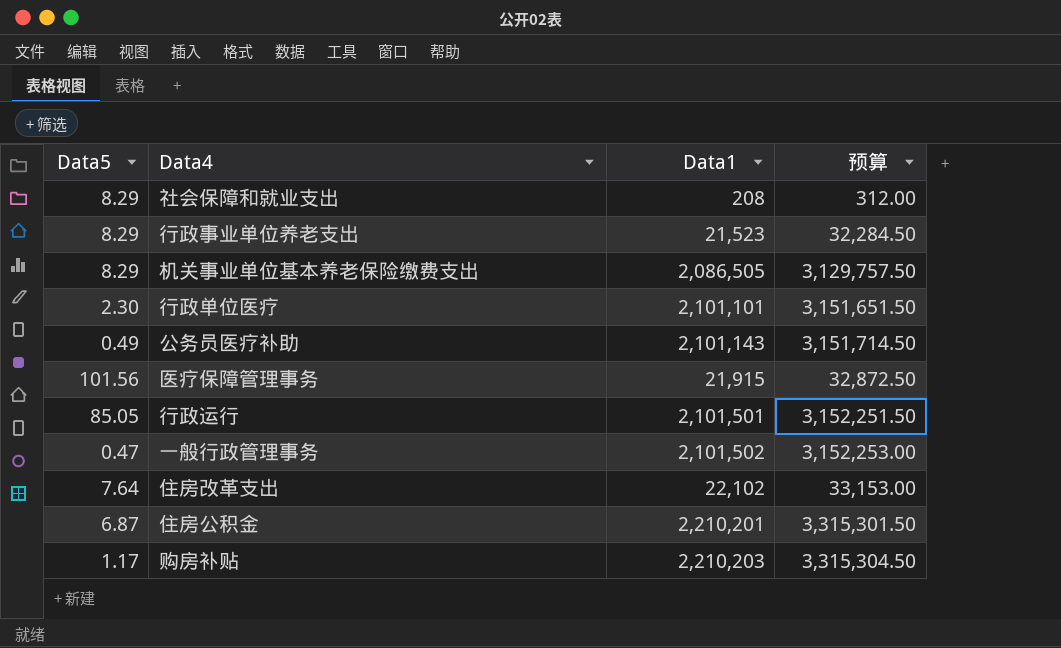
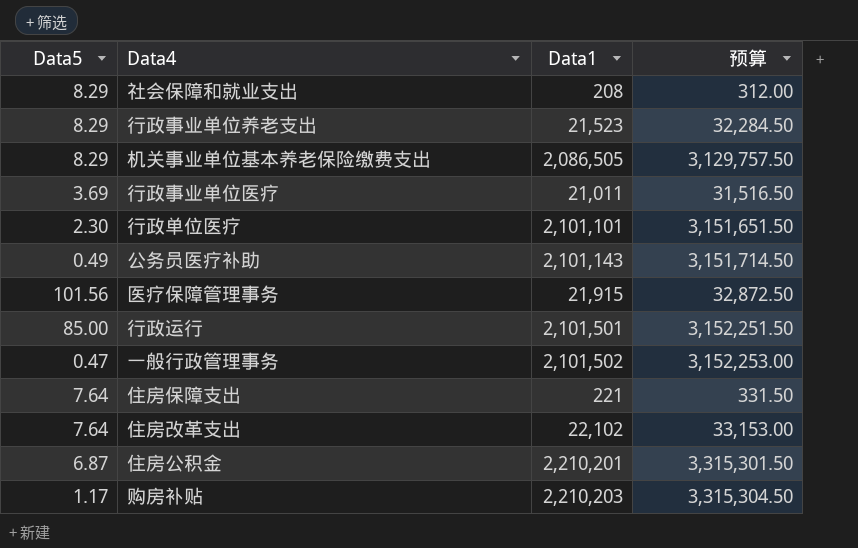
row 行政事业单位医疗: none -> 3.69 | 21,011 | 31,516.50
行政运行 | Data5: 85.05 -> 85.00
row 住房保障支出: none -> 7.64 | 221 | 331.50

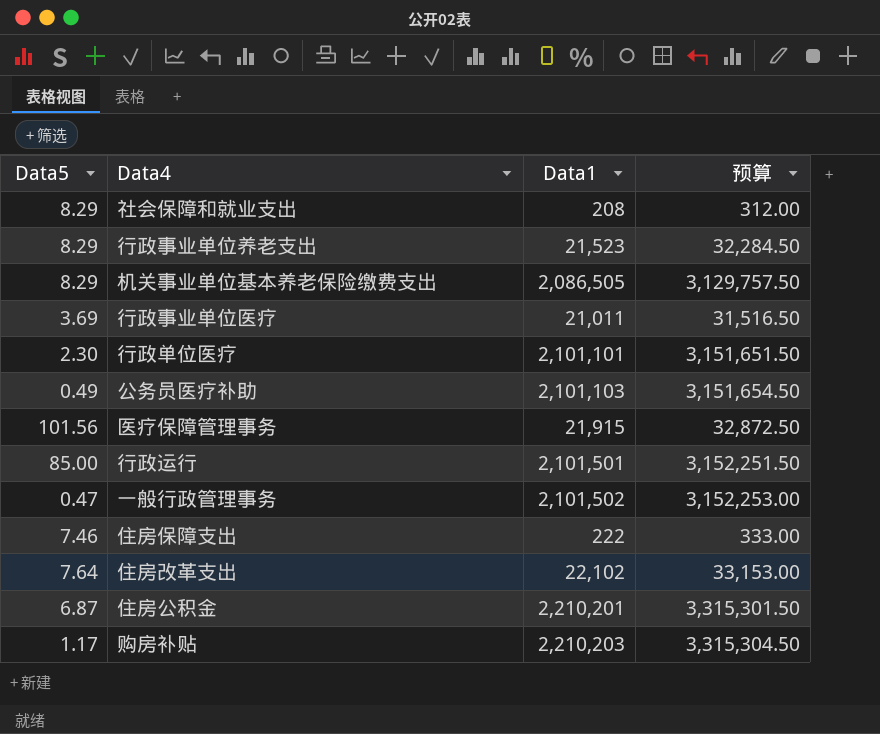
公务员医疗补助 | Data1: 2,101,143 -> 2,101,103
公务员医疗补助 | 预算: 3,151,714.50 -> 3,151,654.50
住房保障支出 | Data5: 7.64 -> 7.46
住房保障支出 | Data1: 221 -> 222
住房保障支出 | 预算: 331.50 -> 333.00

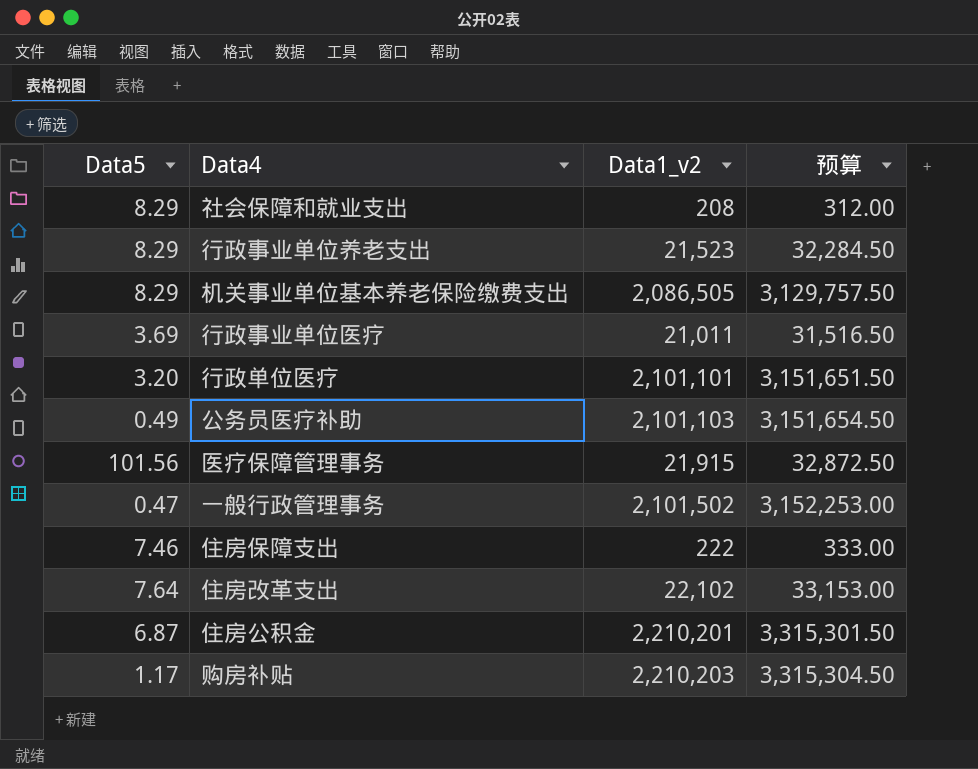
column name: Data1 -> Data1_v2
row 行政运行: 85.00 | 2,101,501 | 3,152,251.50 -> none
行政单位医疗 | Data5: 2.30 -> 3.20

